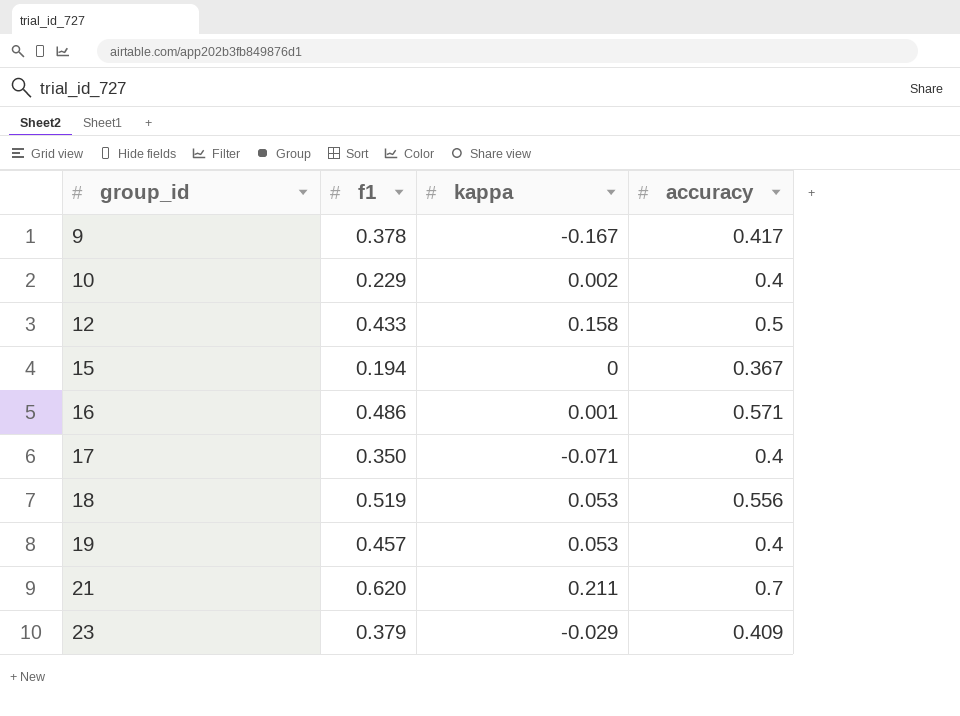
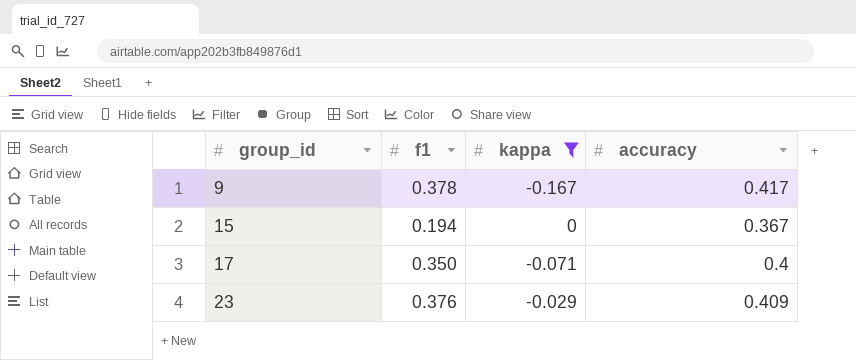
filter: none -> kappa <= 0
23 | f1: 0.379 -> 0.376

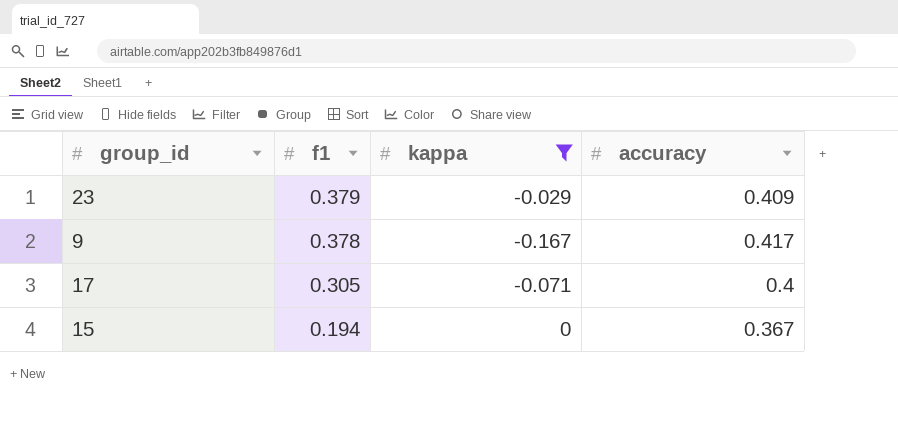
row order: group_id ascending -> f1 descending
23 | f1: 0.376 -> 0.379
17 | f1: 0.350 -> 0.305

